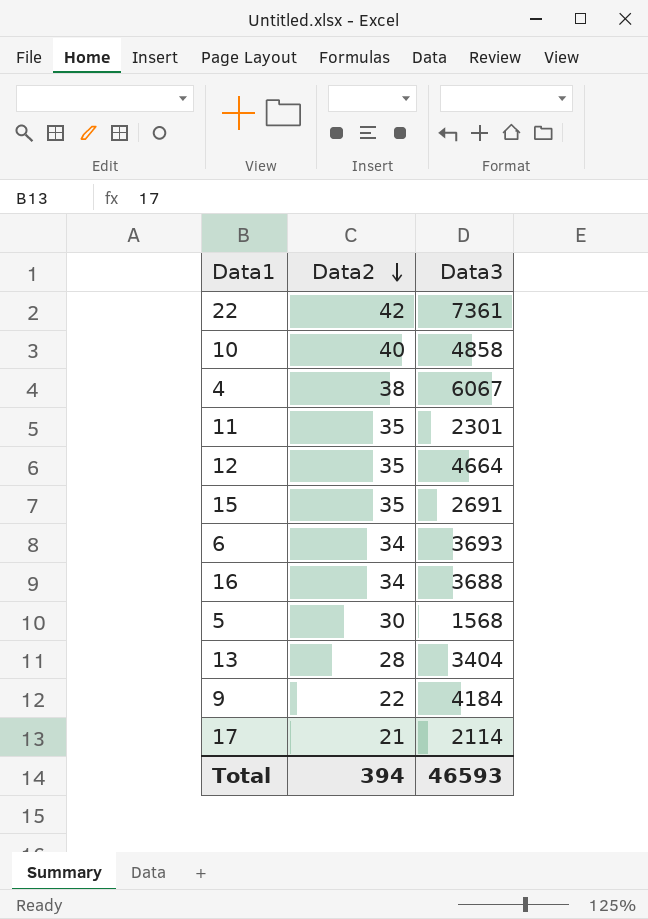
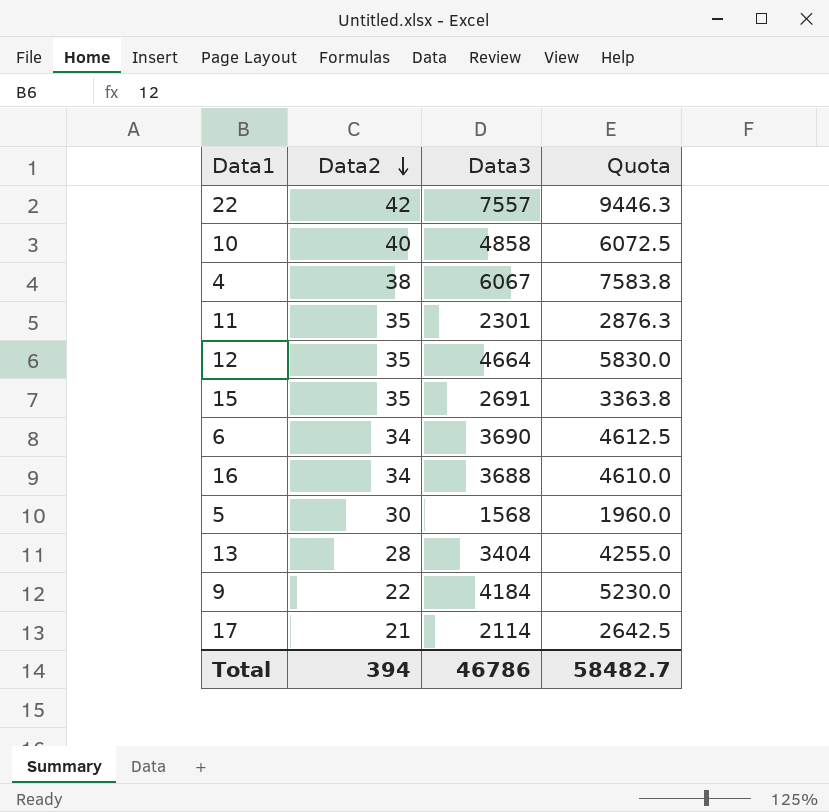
column Quota | formula: none -> [Data3] * 1.25
22 | Data3: 7361 -> 7557
6 | Data3: 3693 -> 3690
Total | Data3: 46593 -> 46786

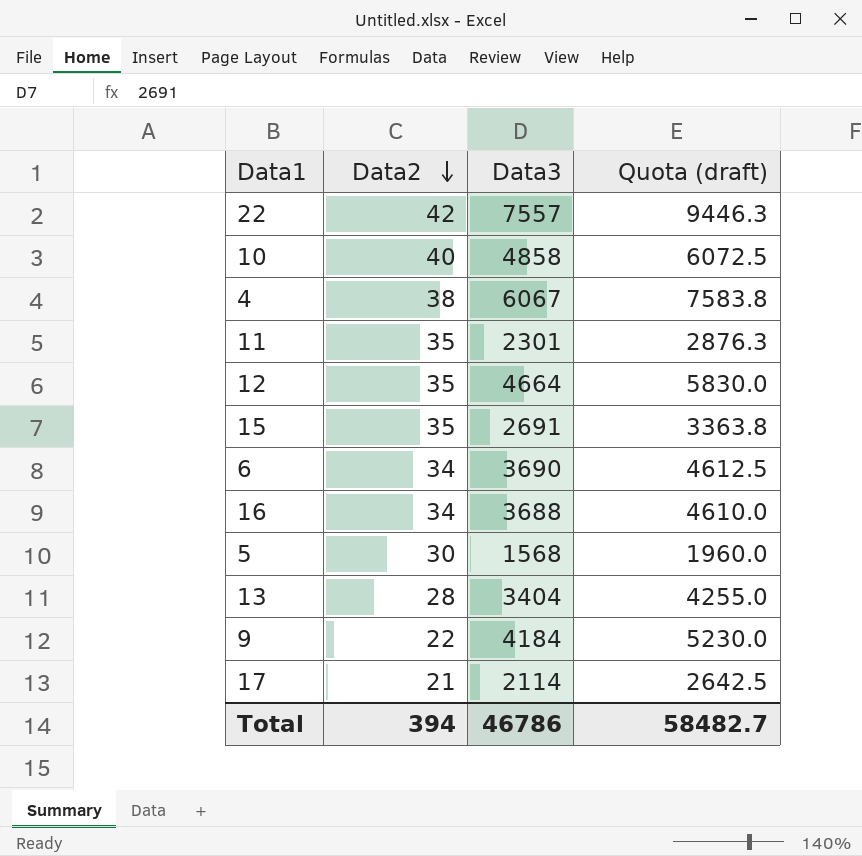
column name: Quota -> Quota (draft)

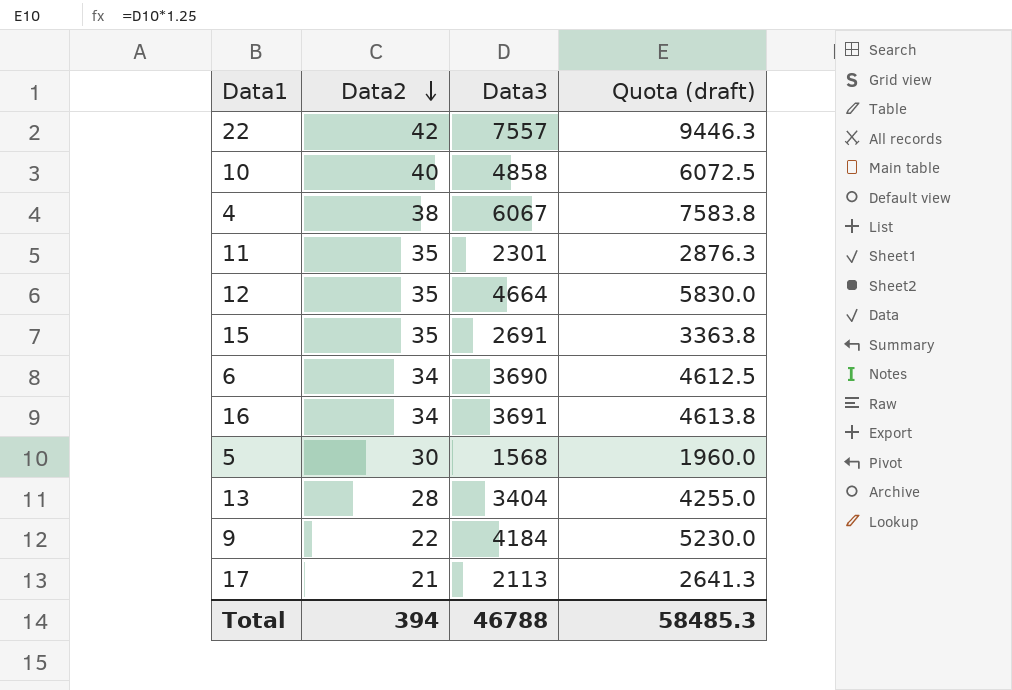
16 | Data3: 3688 -> 3691
16 | Quota (draft): 4610.0 -> 4613.8
17 | Data3: 2114 -> 2113
17 | Quota (draft): 2642.5 -> 2641.3
Total | Data3: 46786 -> 46788
Total | Quota (draft): 58482.7 -> 58485.3

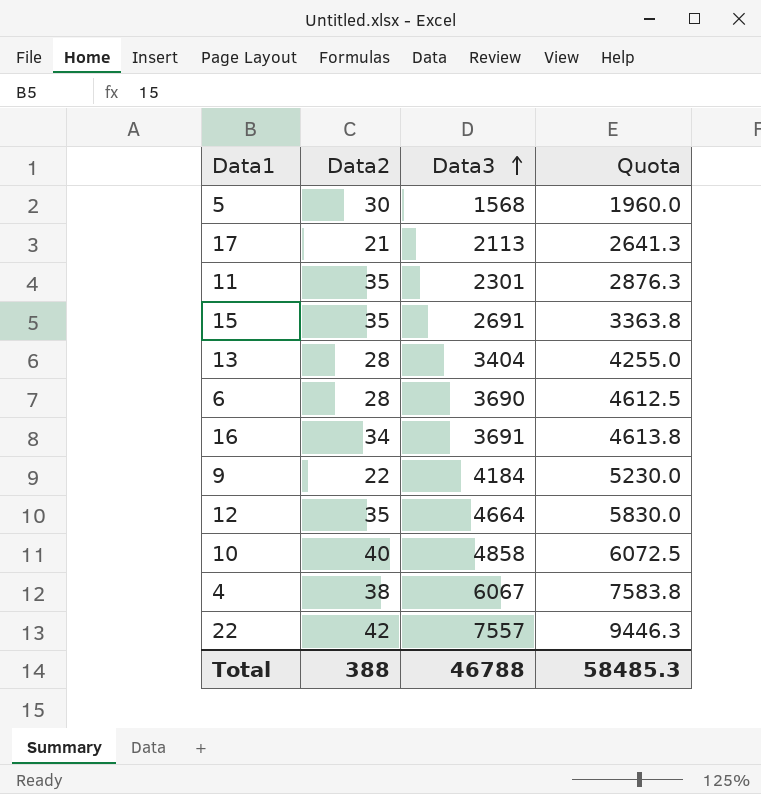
row order: Data2 descending -> Data3 ascending
column name: Quota (draft) -> Quota
6 | Data2: 34 -> 28
Total | Data2: 394 -> 388

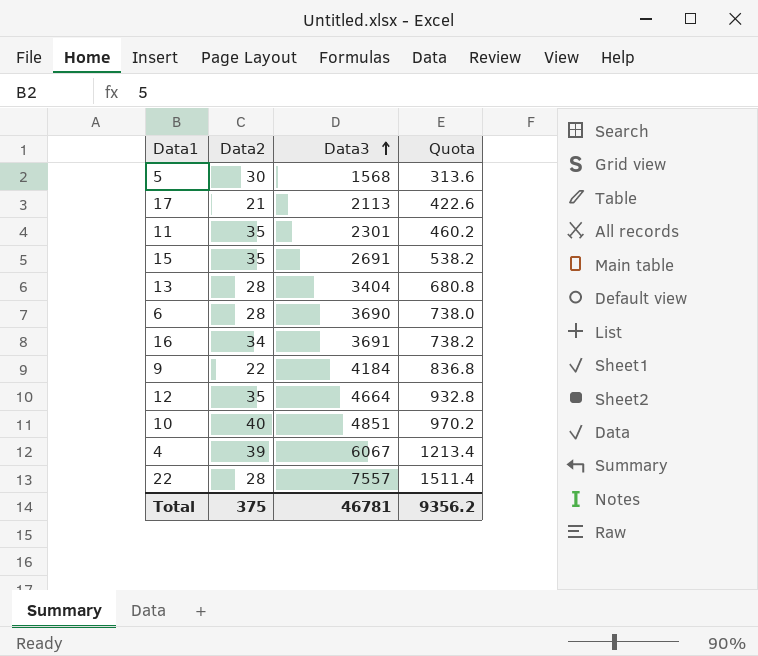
column Quota | formula: [Data3] * 1.25 -> [Data3] * 0.2
10 | Data3: 4858 -> 4851
4 | Data2: 38 -> 39
22 | Data2: 42 -> 28
Total | Data2: 388 -> 375
Total | Data3: 46788 -> 46781
Total | Quota: 58485.3 -> 9356.2

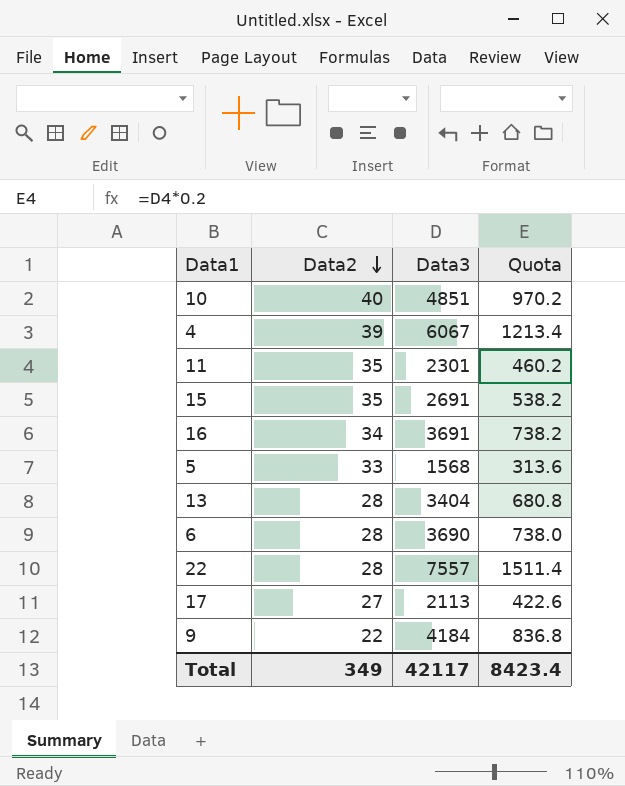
row order: Data3 ascending -> Data2 descending
row 12: 35 | 4664 | 932.8 -> none
5 | Data2: 30 -> 33
17 | Data2: 21 -> 27
Total | Data2: 375 -> 349
Total | Data3: 46781 -> 42117
Total | Quota: 9356.2 -> 8423.4

